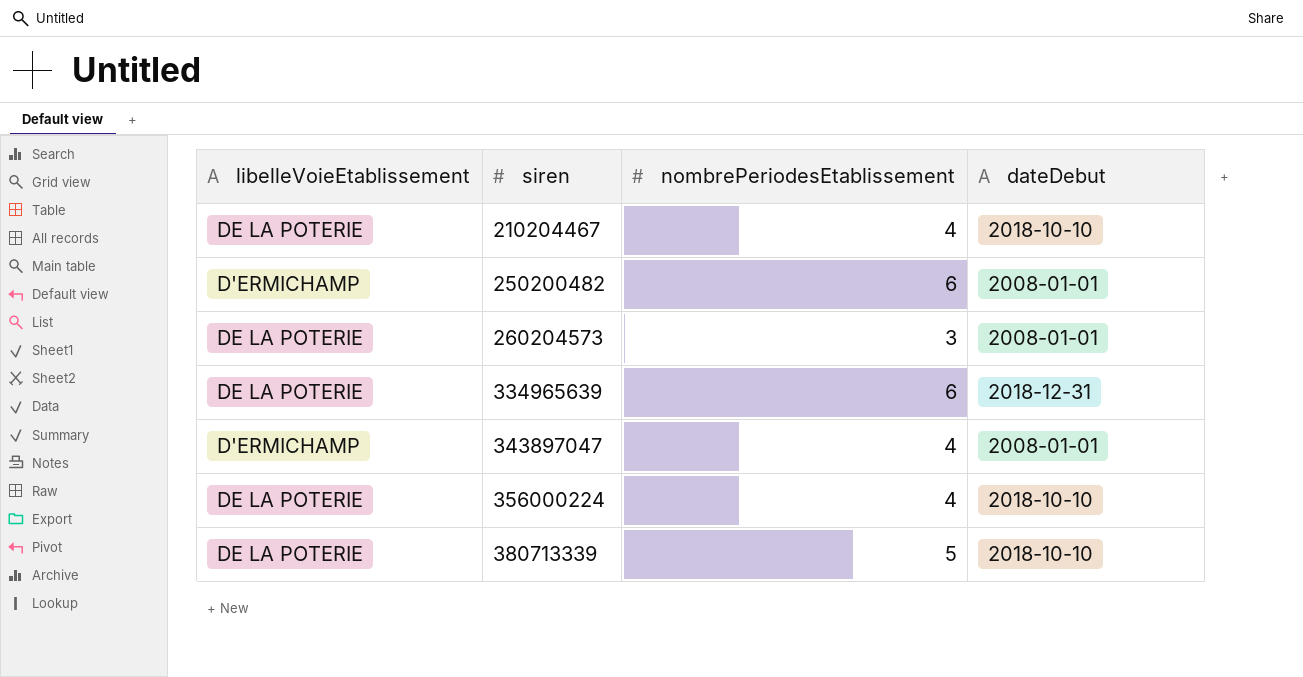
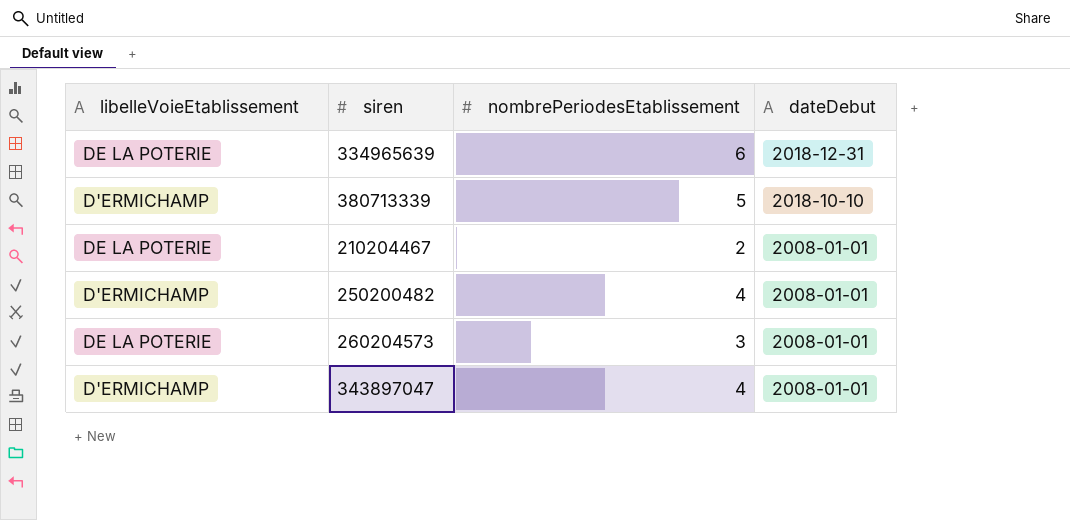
row order: siren ascending -> dateDebut descending
row 356000224: DE LA POTERIE | 4 | 2018-10-10 -> none
380713339 | libelleVoieEtablissement: DE LA POTERIE -> D'ERMICHAMP
210204467 | nombrePeriodesEtablissement: 4 -> 2
210204467 | dateDebut: 2018-10-10 -> 2008-01-01
250200482 | nombrePeriodesEtablissement: 6 -> 4

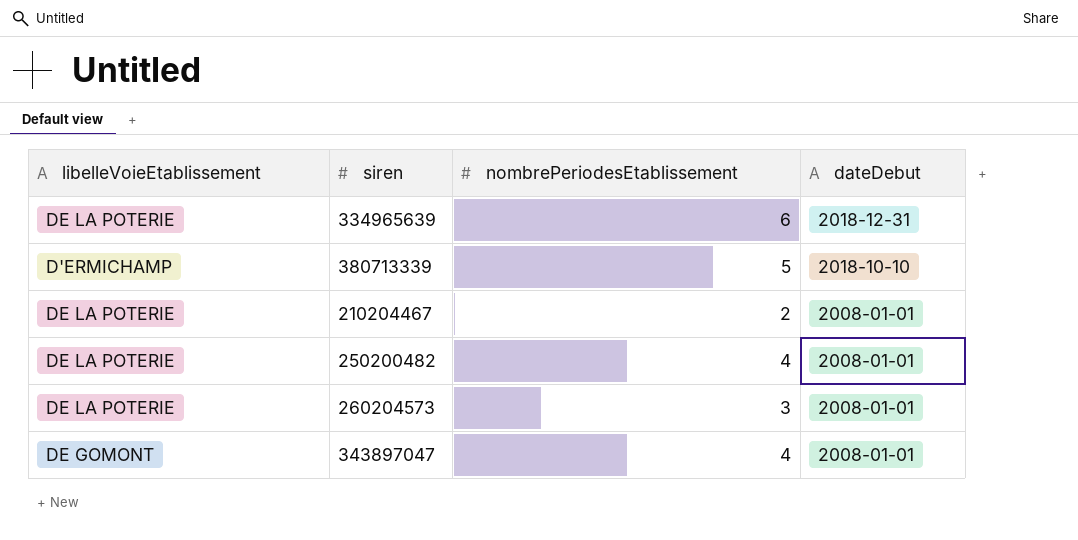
250200482 | libelleVoieEtablissement: D'ERMICHAMP -> DE LA POTERIE
343897047 | libelleVoieEtablissement: D'ERMICHAMP -> DE GOMONT

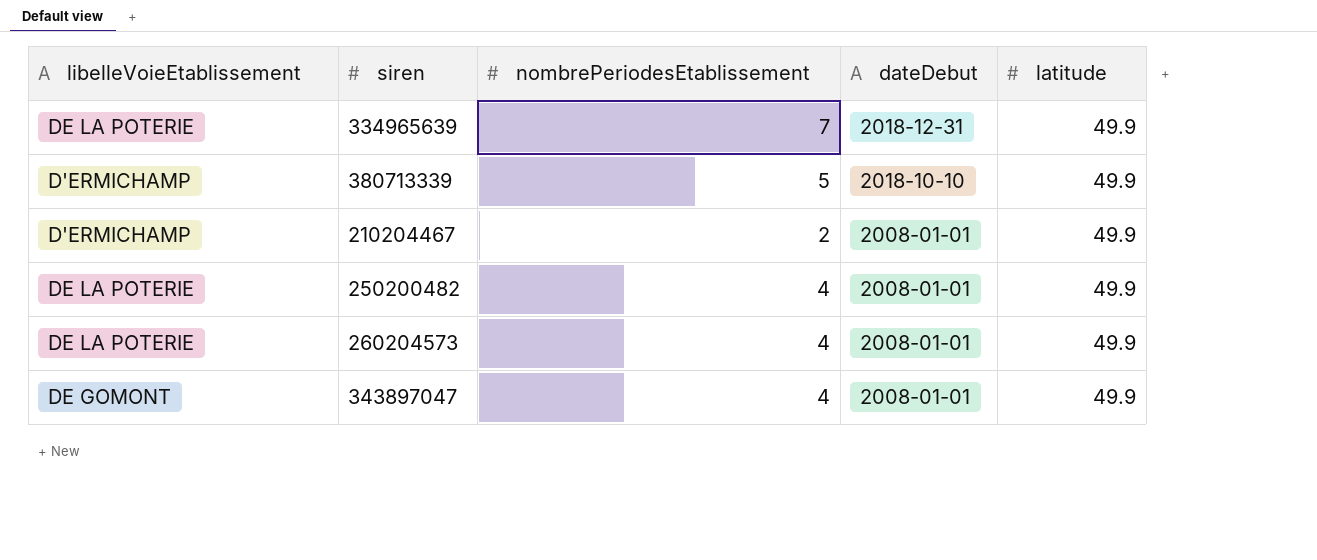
column latitude | position: none -> 5
334965639 | nombrePeriodesEtablissement: 6 -> 7
210204467 | libelleVoieEtablissement: DE LA POTERIE -> D'ERMICHAMP
260204573 | nombrePeriodesEtablissement: 3 -> 4

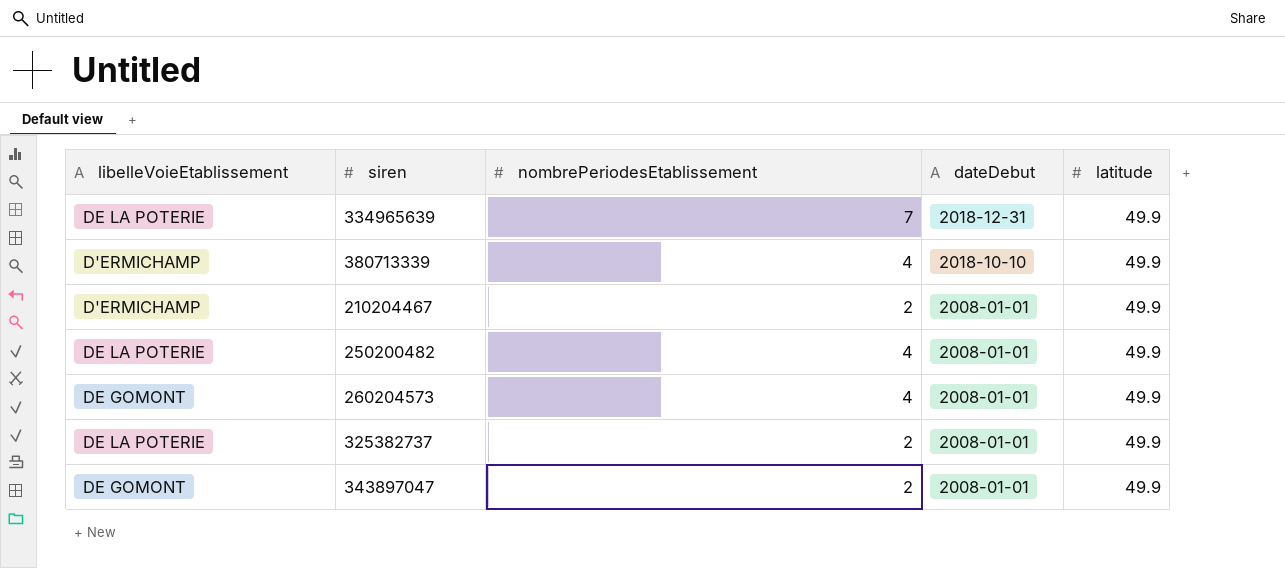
380713339 | nombrePeriodesEtablissement: 5 -> 4
260204573 | libelleVoieEtablissement: DE LA POTERIE -> DE GOMONT
row 325382737: none -> DE LA POTERIE | 2 | 2008-01-01 | 49.9
343897047 | nombrePeriodesEtablissement: 4 -> 2

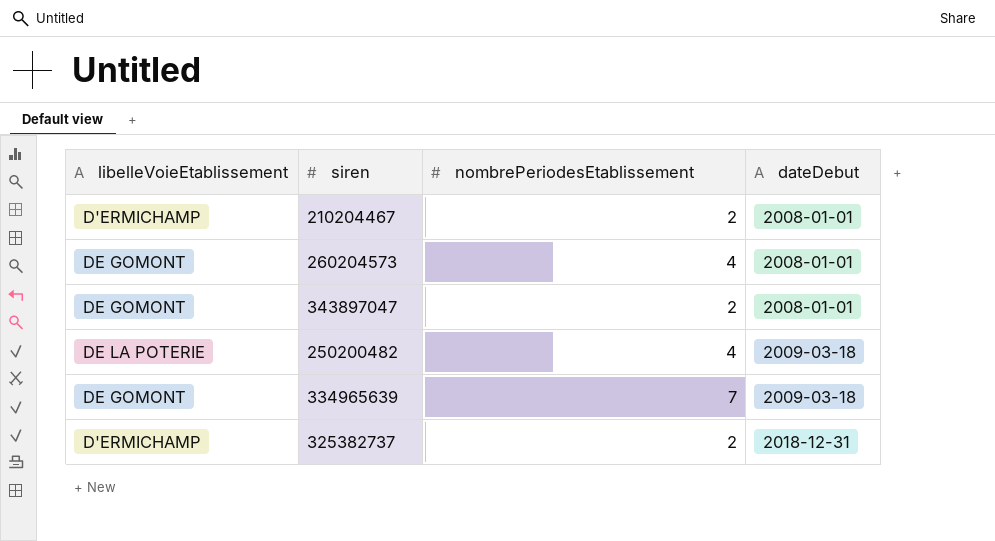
row order: dateDebut descending -> dateDebut ascending
column latitude | position: 5 -> none
row 380713339: D'ERMICHAMP | 4 | 2018-10-10 | 49.9 -> none
250200482 | dateDebut: 2008-01-01 -> 2009-03-18
334965639 | libelleVoieEtablissement: DE LA POTERIE -> DE GOMONT
334965639 | dateDebut: 2018-12-31 -> 2009-03-18
325382737 | libelleVoieEtablissement: DE LA POTERIE -> D'ERMICHAMP
325382737 | dateDebut: 2008-01-01 -> 2018-12-31

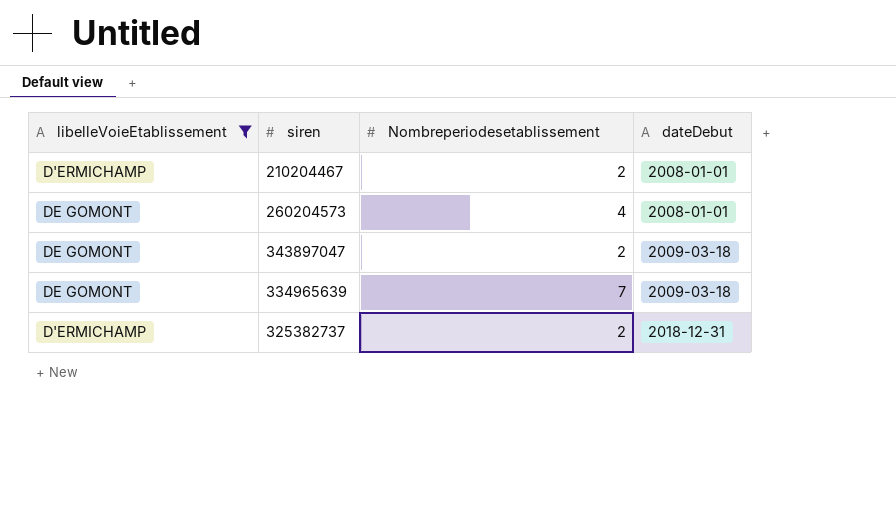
filter: none -> libelleVoieEtablissement != DE LA POTERIE
column name: nombrePeriodesEtablissement -> Nombreperiodesetablissement
343897047 | dateDebut: 2008-01-01 -> 2009-03-18

